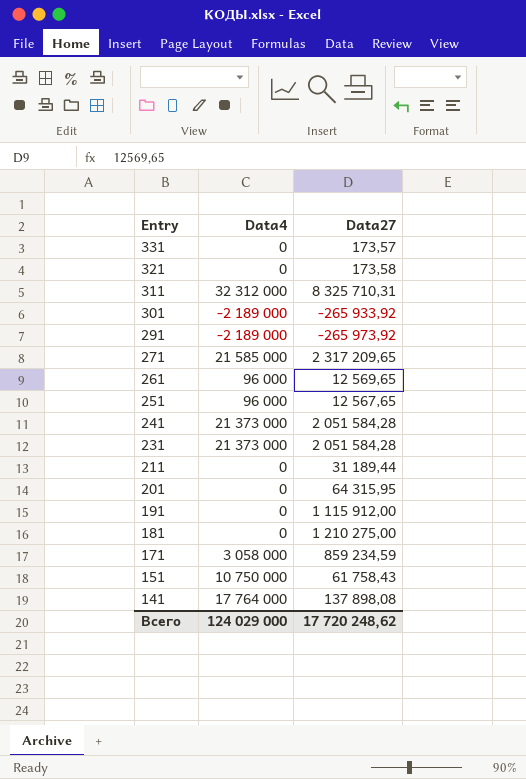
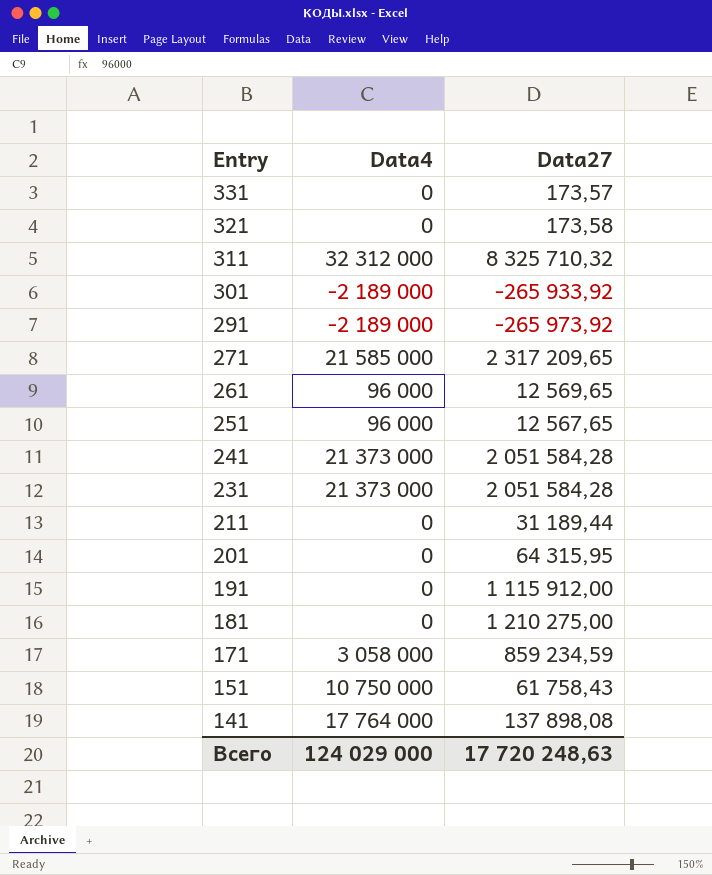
311 | Data27: 8 325 710,31 -> 8 325 710,32
Всего | Data27: 17 720 248,62 -> 17 720 248,63

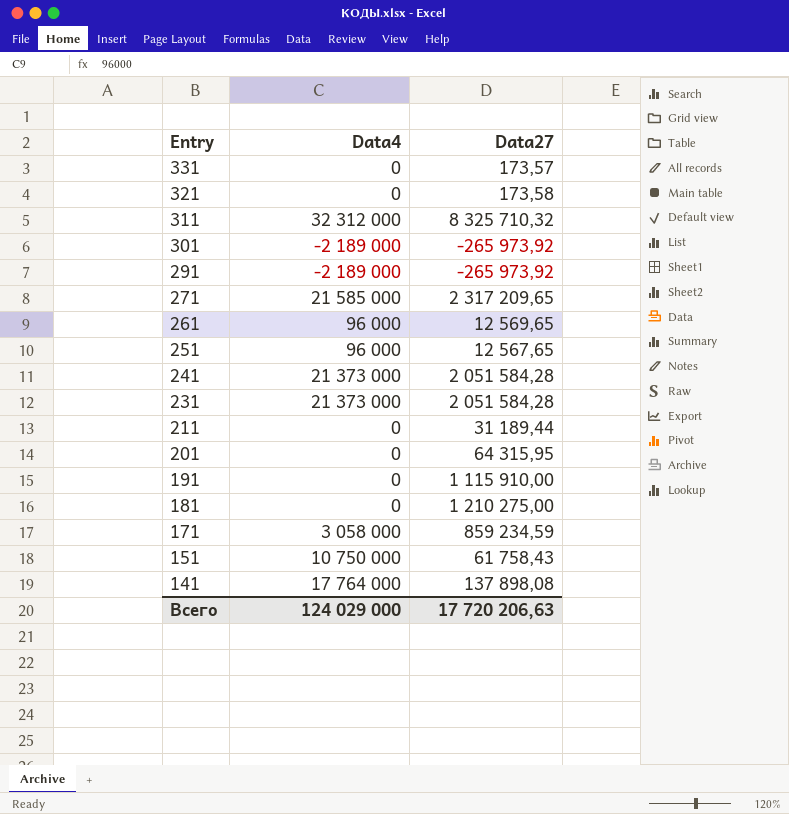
301 | Data27: -265 933,92 -> -265 973,92
191 | Data27: 1 115 912,00 -> 1 115 910,00
Всего | Data27: 17 720 248,63 -> 17 720 206,63

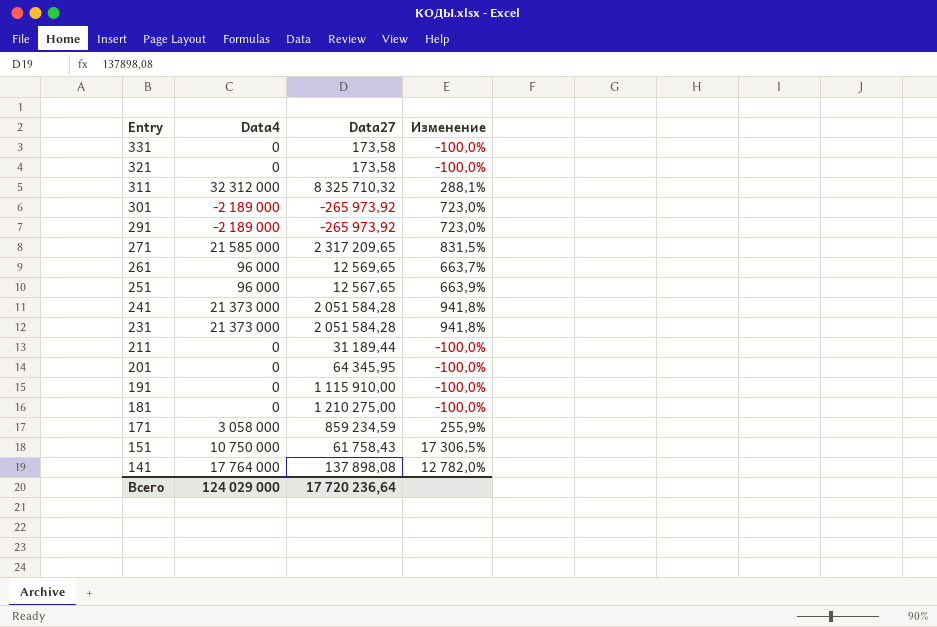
column Изменение | formula: none -> ([Data4] - [Data27]) / [Data27]
331 | Data27: 173,57 -> 173,58
201 | Data27: 64 315,95 -> 64 345,95
Всего | Data27: 17 720 206,63 -> 17 720 236,64

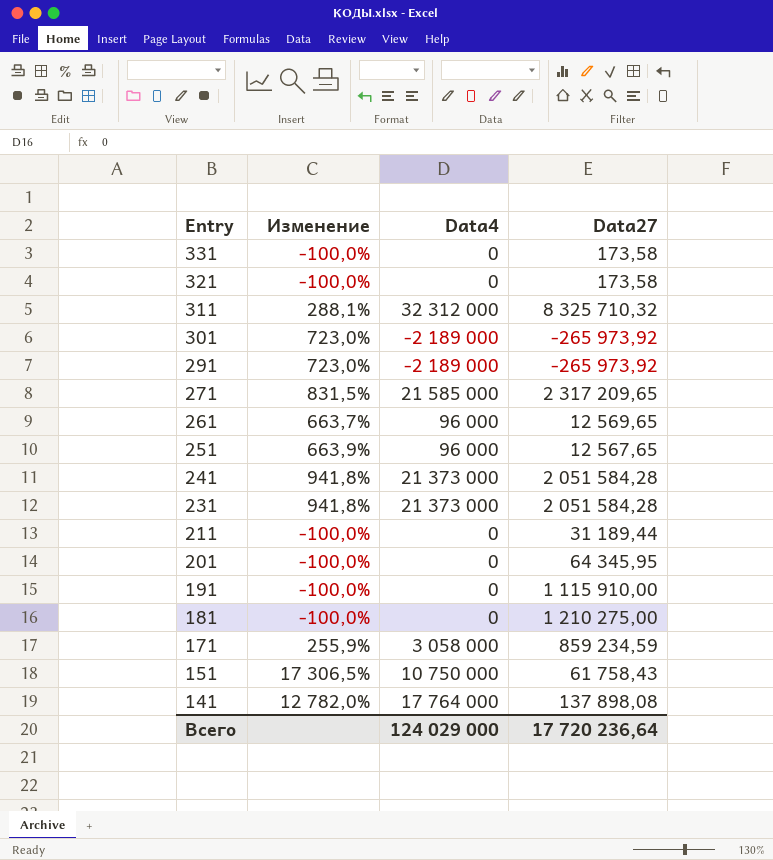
column Изменение | position: 4 -> 2

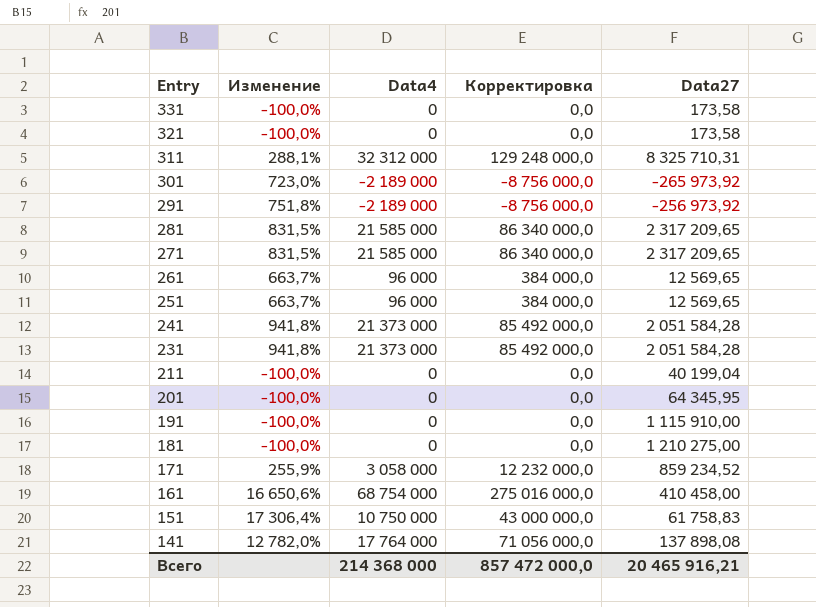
column Корректировка | formula: none -> [Data4] * 4
311 | Data27: 8 325 710,32 -> 8 325 710,31
291 | Изменение: 723,0% -> 751,8%
291 | Data27: -265 973,92 -> -256 973,92
row 281: none -> 831,5% | 21 585 000 | 86 340 000,0 | 2 317 209,65
251 | Изменение: 663,9% -> 663,7%
251 | Data27: 12 567,65 -> 12 569,65
211 | Data27: 31 189,44 -> 40 199,04
171 | Data27: 859 234,59 -> 859 234,52
row 161: none -> 16 650,6% | 68 754 000 | 275 016 000,0 | 410 458,00
151 | Изменение: 17 306,5% -> 17 306,4%
151 | Data27: 61 758,43 -> 61 758,83
Всего | Data4: 124 029 000 -> 214 368 000
Всего | Data27: 17 720 236,64 -> 20 465 916,21

